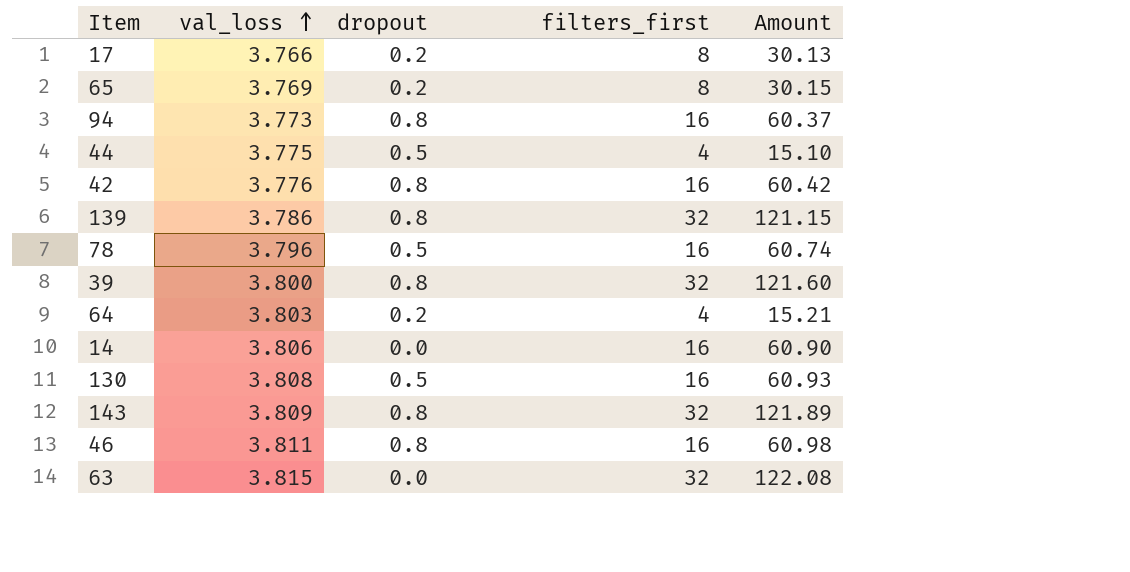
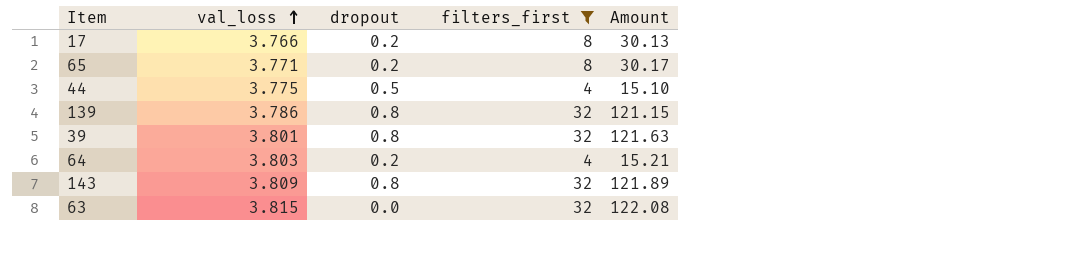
filter: none -> filters_first != 16
65 | val_loss: 3.769 -> 3.771
65 | Amount: 30.15 -> 30.17
39 | val_loss: 3.800 -> 3.801
39 | Amount: 121.60 -> 121.63

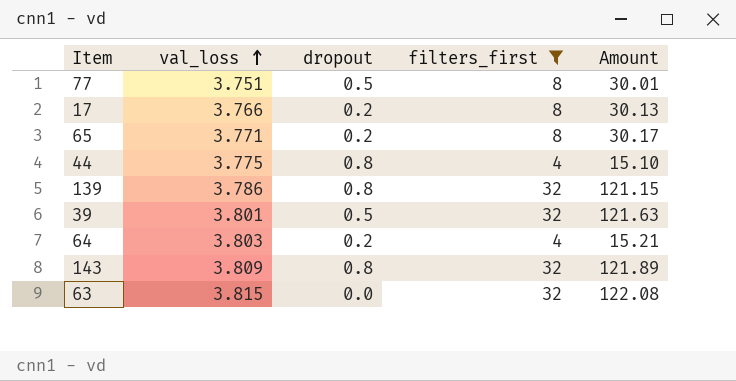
row 77: none -> 3.751 | 0.5 | 8 | 30.01
44 | dropout: 0.5 -> 0.8
39 | dropout: 0.8 -> 0.5

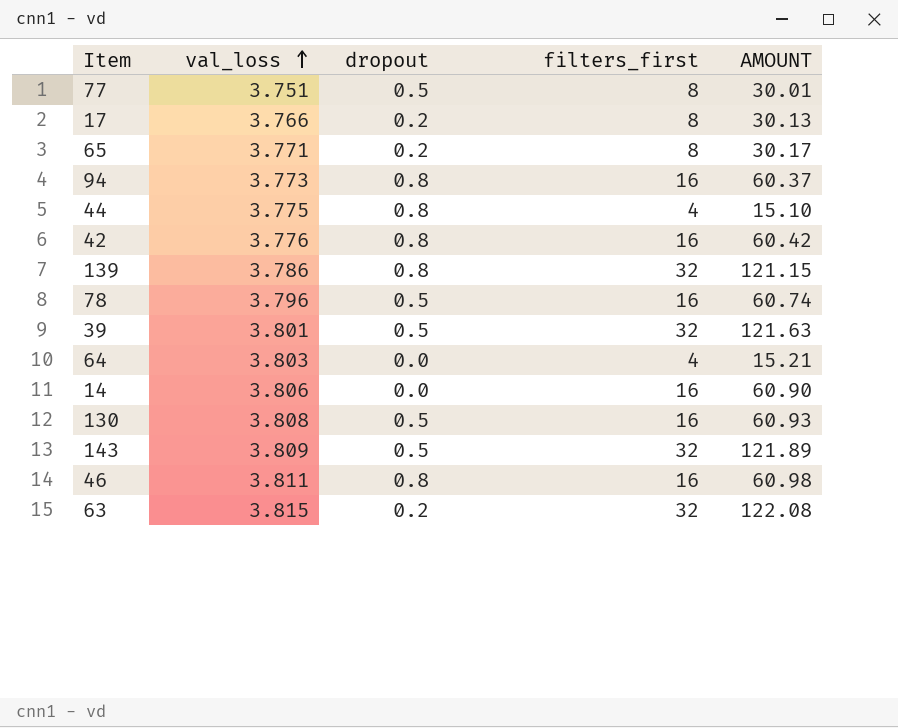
filter: filters_first != 16 -> none
column name: Amount -> AMOUNT
64 | dropout: 0.2 -> 0.0
143 | dropout: 0.8 -> 0.5
63 | dropout: 0.0 -> 0.2

